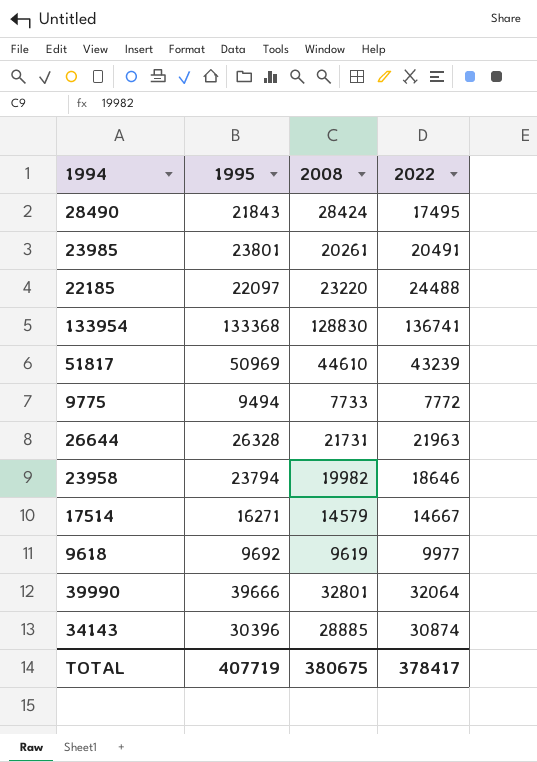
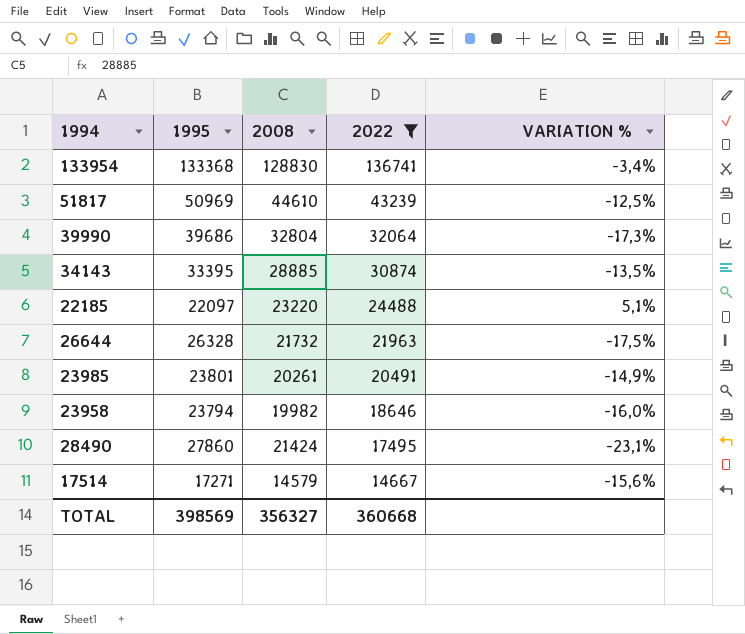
filter: none -> 2022 >= 14667
row order: none -> 2022 descending
column VARIATION % | formula: none -> ([2008] - [1995]) / [1995]
39990 | 1995: 39666 -> 39686
39990 | 2008: 32801 -> 32804
34143 | 1995: 30396 -> 33395
26644 | 2008: 21731 -> 21732
28490 | 1995: 21843 -> 27860
28490 | 2008: 28424 -> 21424
17514 | 1995: 16271 -> 17271
TOTAL | 1995: 407719 -> 398569
TOTAL | 2008: 380675 -> 356327
TOTAL | 2022: 378417 -> 360668

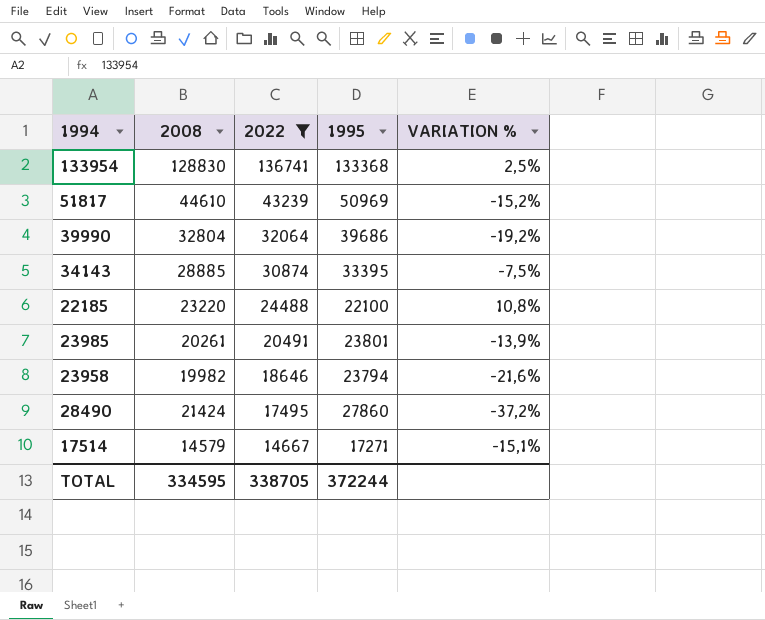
column 1995 | position: 2 -> 4
column VARIATION % | formula: ([2008] - [1995]) / [1995] -> ([2022] - [1995]) / [1995]
row 26644: 26328 | 21732 | 21963 | -17,5% -> none
22185 | 1995: 22097 -> 22100
TOTAL | 2008: 356327 -> 334595
TOTAL | 2022: 360668 -> 338705
TOTAL | 1995: 398569 -> 372244

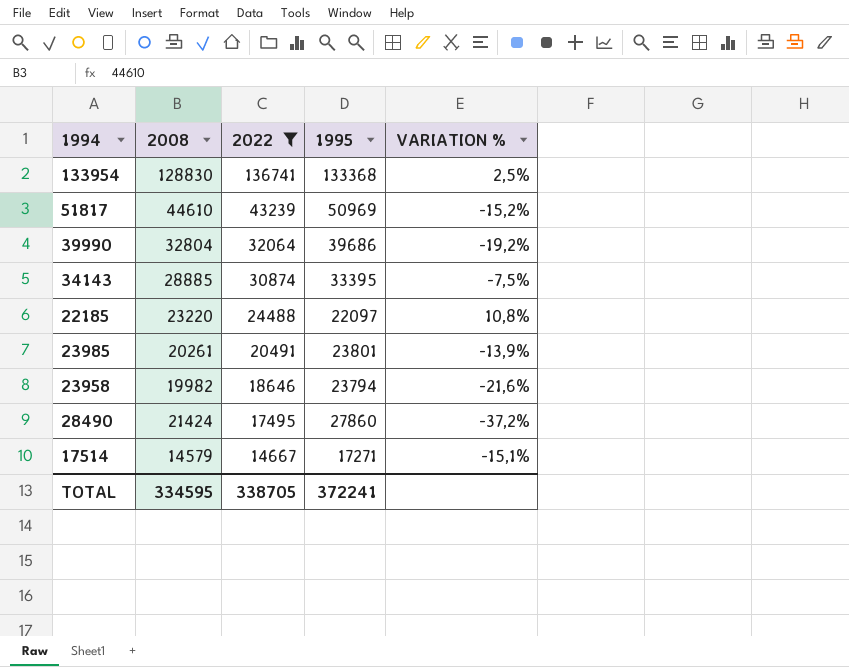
22185 | 1995: 22100 -> 22097
TOTAL | 1995: 372244 -> 372241

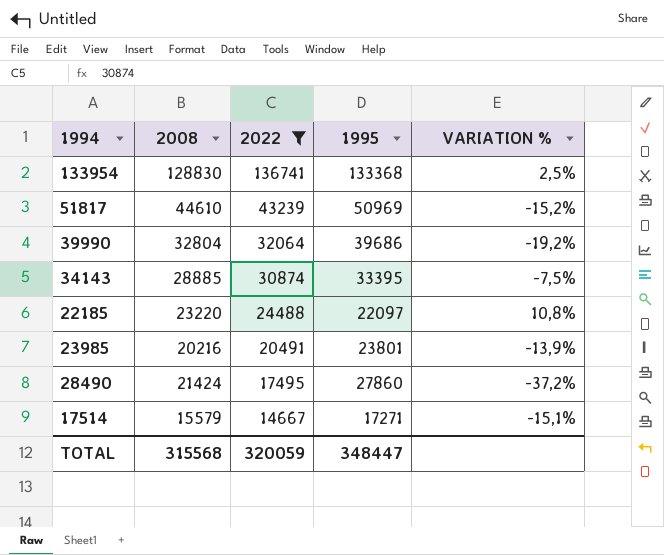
row 23958: 19982 | 18646 | 23794 | -21,6% -> none
23985 | 2008: 20261 -> 20216
17514 | 2008: 14579 -> 15579
TOTAL | 2008: 334595 -> 315568
TOTAL | 2022: 338705 -> 320059
TOTAL | 1995: 372241 -> 348447

